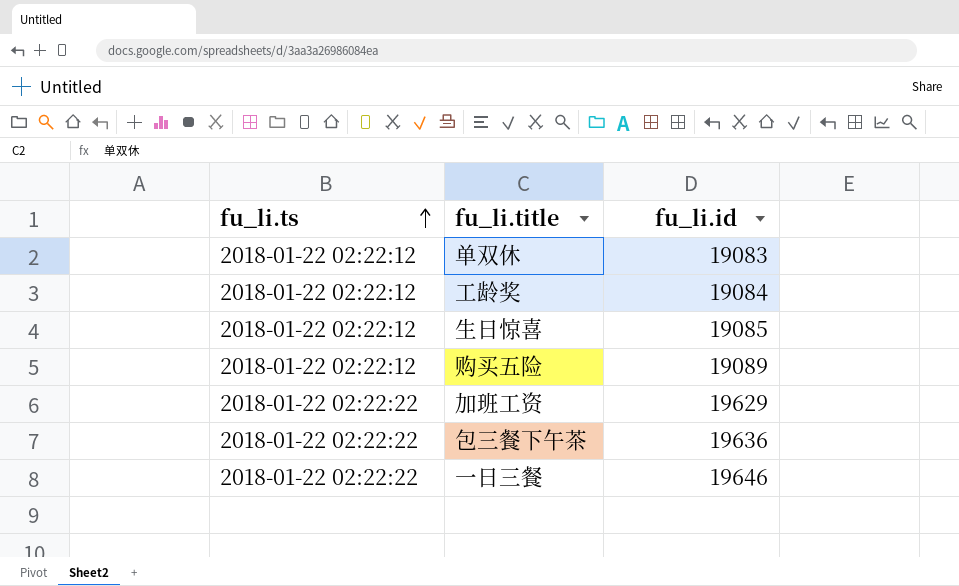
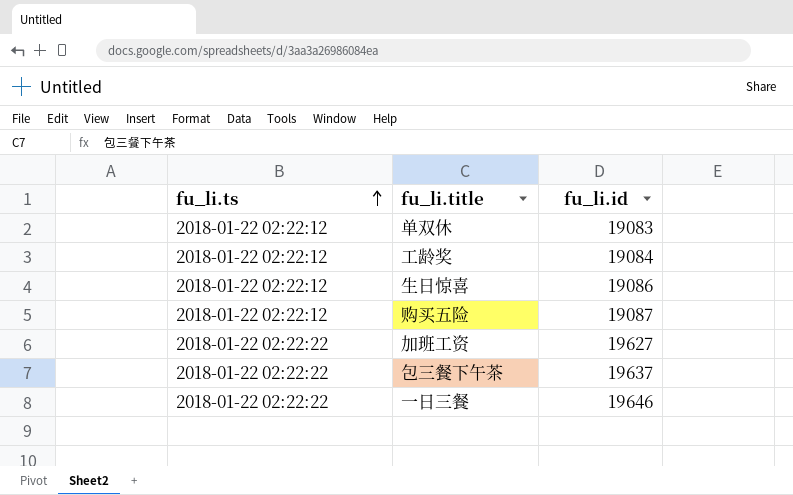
生日惊喜 | fu_li.id: 19085 -> 19086
购买五险 | fu_li.id: 19089 -> 19087
加班工资 | fu_li.id: 19629 -> 19627
包三餐下午茶 | fu_li.id: 19636 -> 19637

